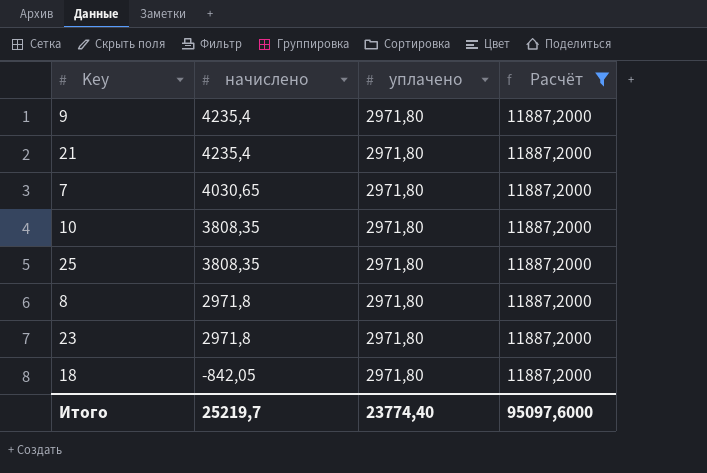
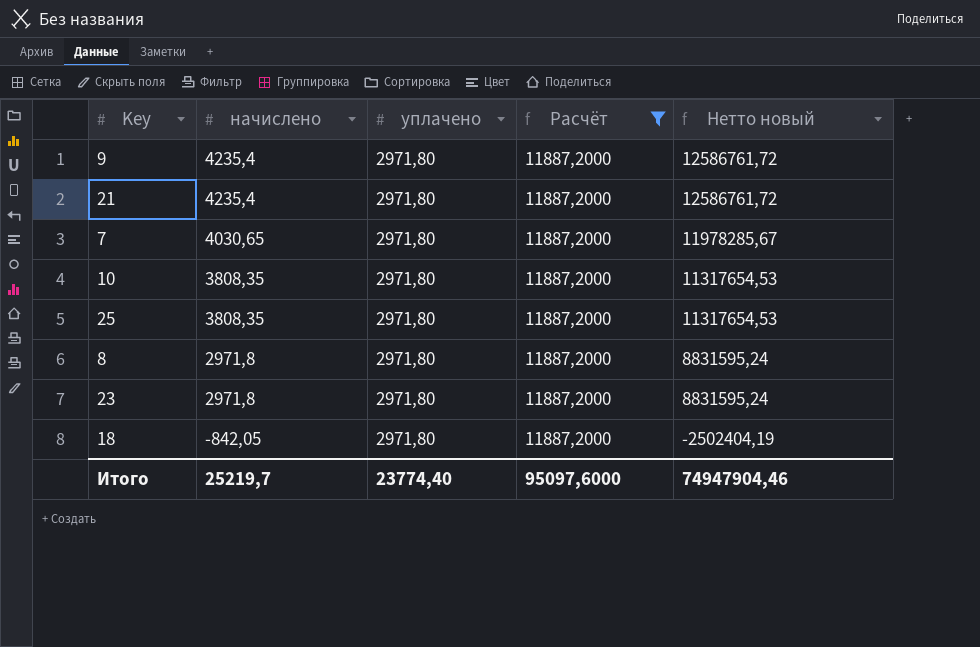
column Нетто новый | formula: none -> [начислено] * [уплачено]

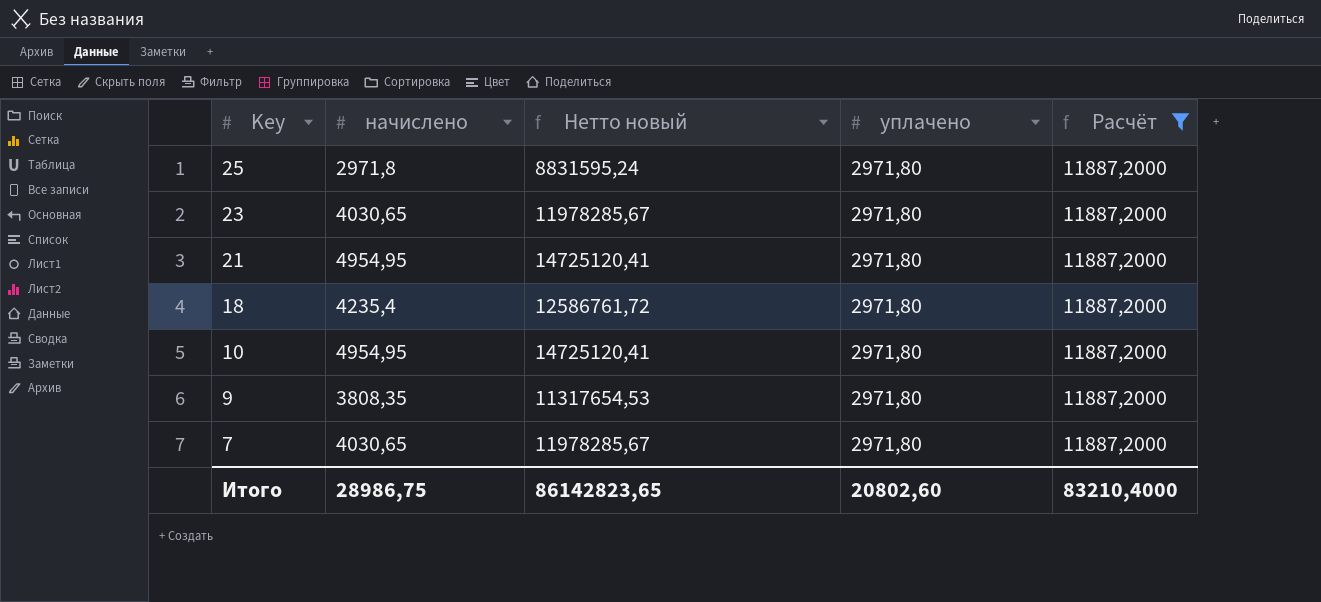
row order: начислено descending -> Key descending
column Нетто новый | position: 5 -> 3
row 8: 2971,8 | 2971,80 | 11887,2000 | 8831595,24 -> none
25 | начислено: 3808,35 -> 2971,8
25 | Нетто новый: 11317654,53 -> 8831595,24
23 | начислено: 2971,8 -> 4030,65
23 | Нетто новый: 8831595,24 -> 11978285,67
21 | начислено: 4235,4 -> 4954,95
21 | Нетто новый: 12586761,72 -> 14725120,41
18 | начислено: -842,05 -> 4235,4
18 | Нетто новый: -2502404,19 -> 12586761,72
10 | начислено: 3808,35 -> 4954,95
10 | Нетто новый: 11317654,53 -> 14725120,41
9 | начислено: 4235,4 -> 3808,35
9 | Нетто новый: 12586761,72 -> 11317654,53
Итого | начислено: 25219,7 -> 28986,75
Итого | Нетто новый: 74947904,46 -> 86142823,65
Итого | уплачено: 23774,40 -> 20802,60
Итого | Расчёт: 95097,6000 -> 83210,4000

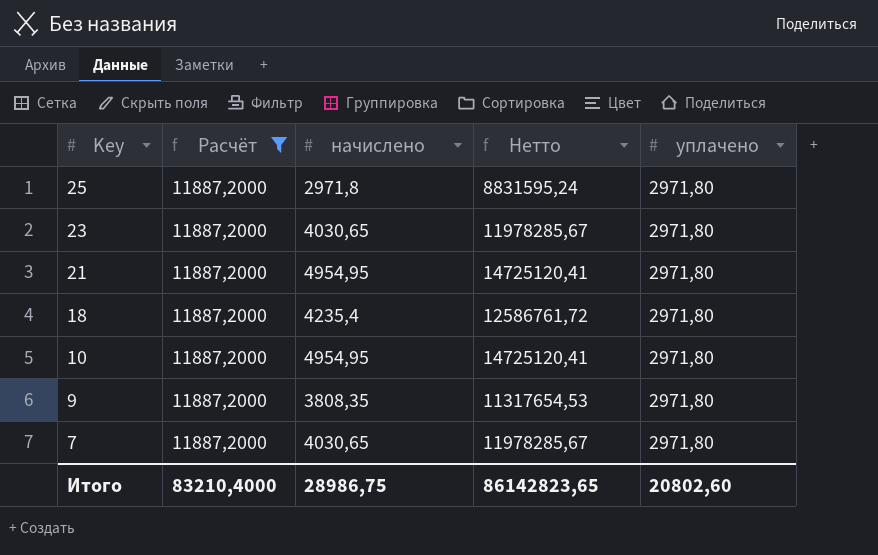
column Расчёт | position: 5 -> 2
column name: Нетто новый -> Нетто

